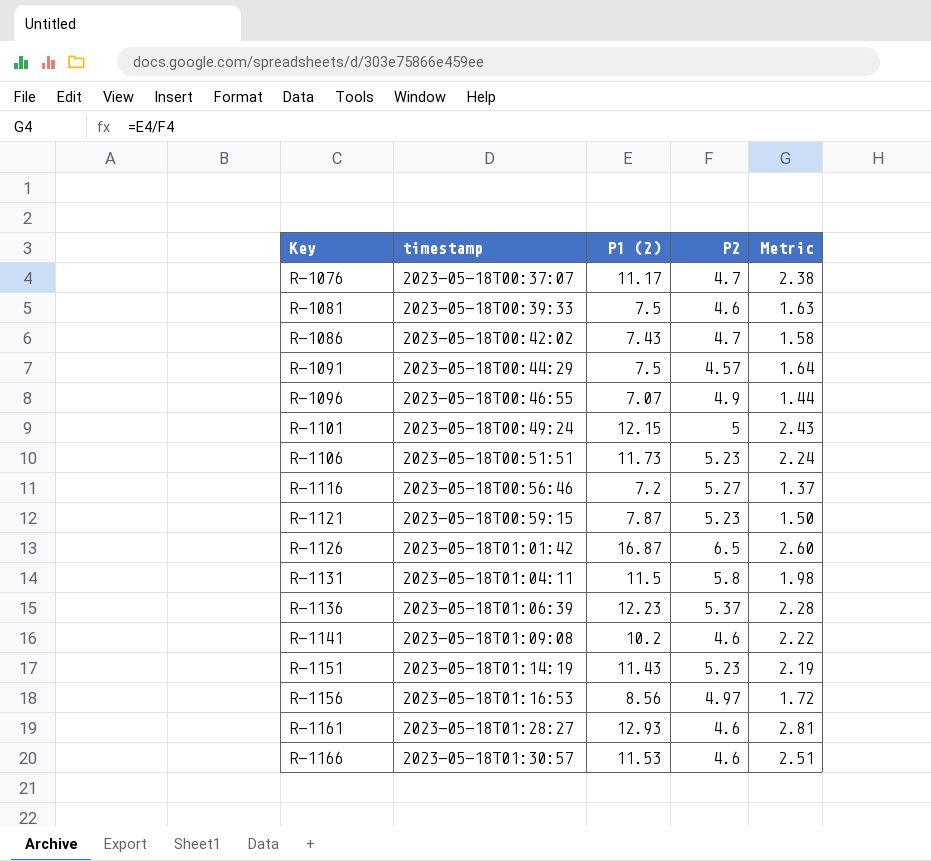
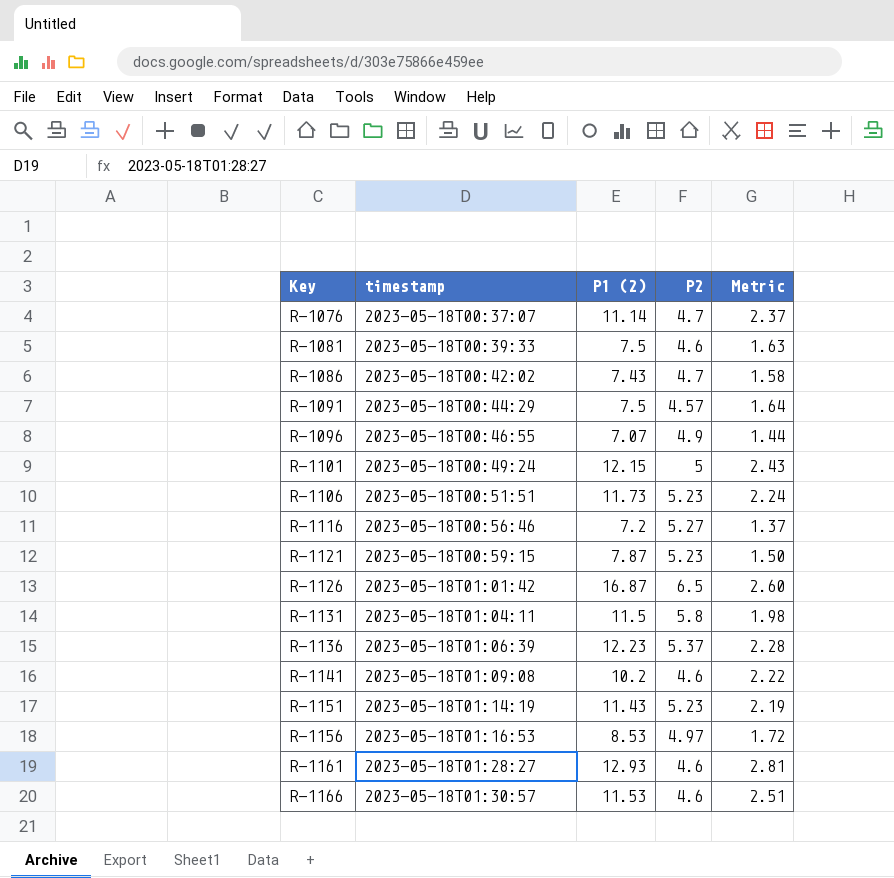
R-1076 | P1 (2): 11.17 -> 11.14
R-1076 | Metric: 2.38 -> 2.37
R-1156 | P1 (2): 8.56 -> 8.53

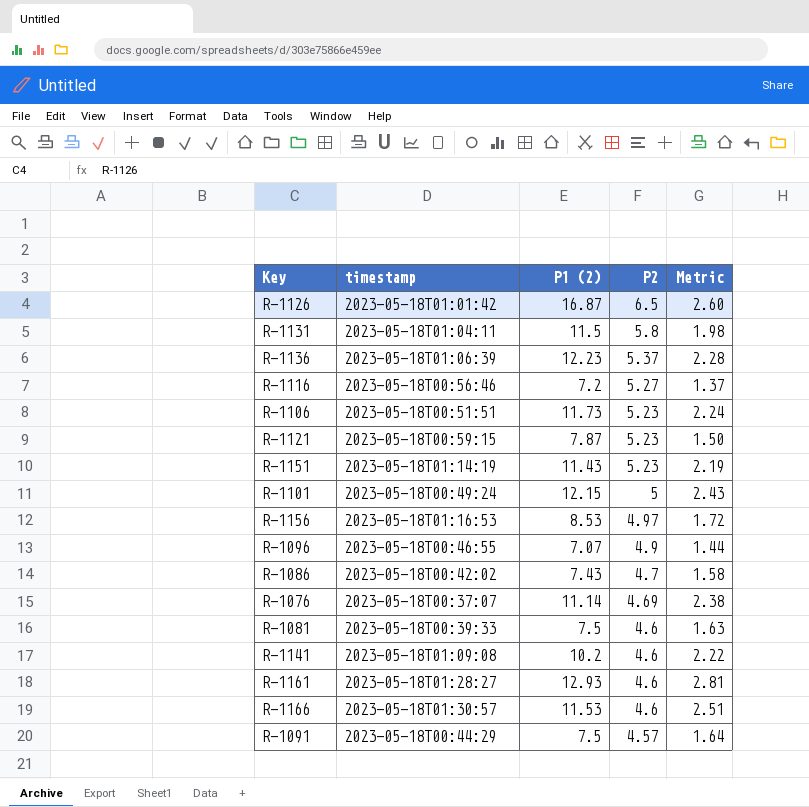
row order: Key ascending -> P2 descending
R-1076 | P2: 4.7 -> 4.69
R-1076 | Metric: 2.37 -> 2.38

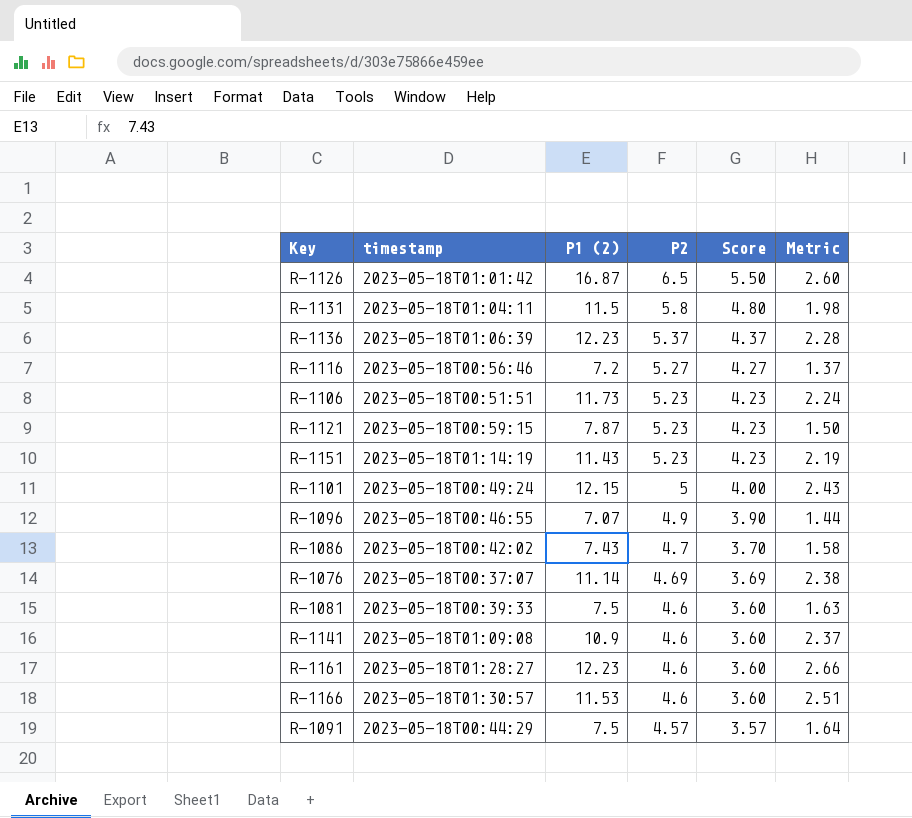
column Score | formula: none -> [P2] - 1
row R-1156: 2023-05-18T01:16:53 | 8.53 | 4.97 | 1.72 -> none
R-1141 | P1 (2): 10.2 -> 10.9
R-1141 | Metric: 2.22 -> 2.37
R-1161 | P1 (2): 12.93 -> 12.23
R-1161 | Metric: 2.81 -> 2.66

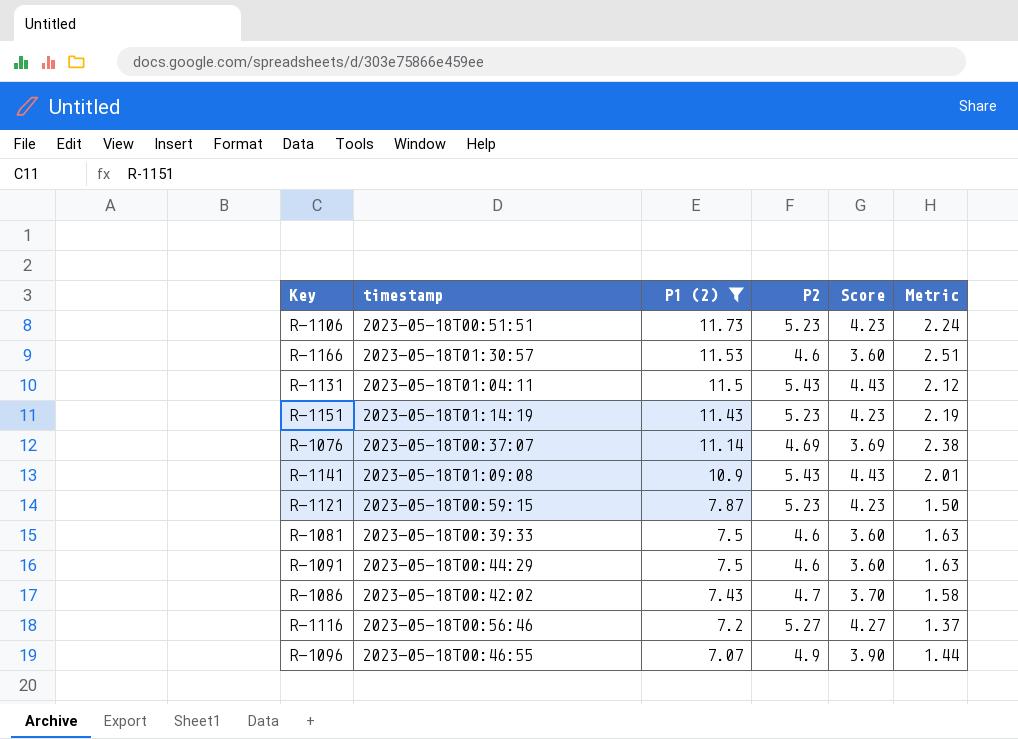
filter: none -> P1 (2) <= 11.73
row order: P2 descending -> P1 (2) descending
R-1131 | P2: 5.8 -> 5.43
R-1131 | Score: 4.80 -> 4.43
R-1131 | Metric: 1.98 -> 2.12
R-1141 | P2: 4.6 -> 5.43
R-1141 | Score: 3.60 -> 4.43
R-1141 | Metric: 2.37 -> 2.01
R-1091 | P2: 4.57 -> 4.6
R-1091 | Score: 3.57 -> 3.60
R-1091 | Metric: 1.64 -> 1.63

